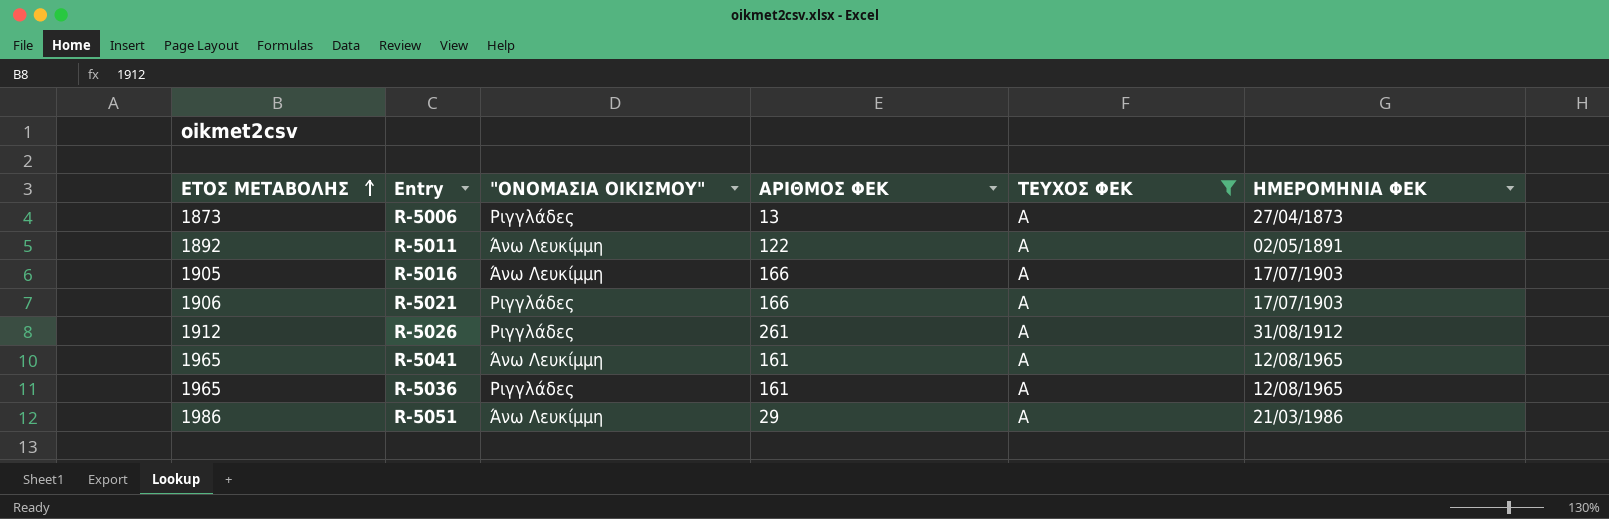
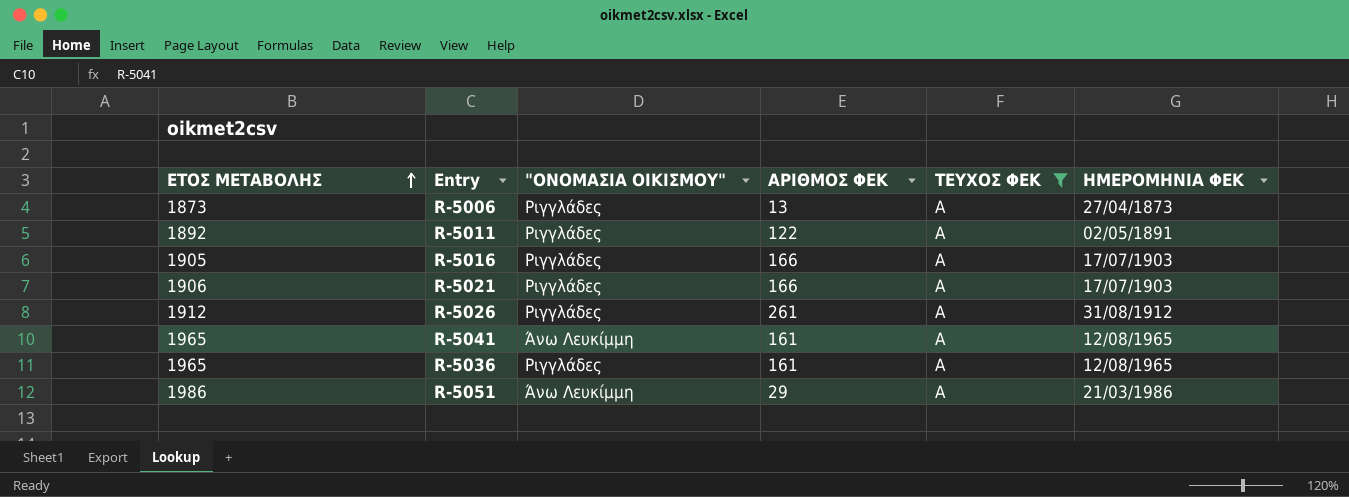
R-5011 | "ΟΝΟΜΑΣΙΑ ΟΙΚΙΣΜΟΥ": Άνω Λευκίμμη -> Ριγγλάδες
R-5016 | "ΟΝΟΜΑΣΙΑ ΟΙΚΙΣΜΟΥ": Άνω Λευκίμμη -> Ριγγλάδες

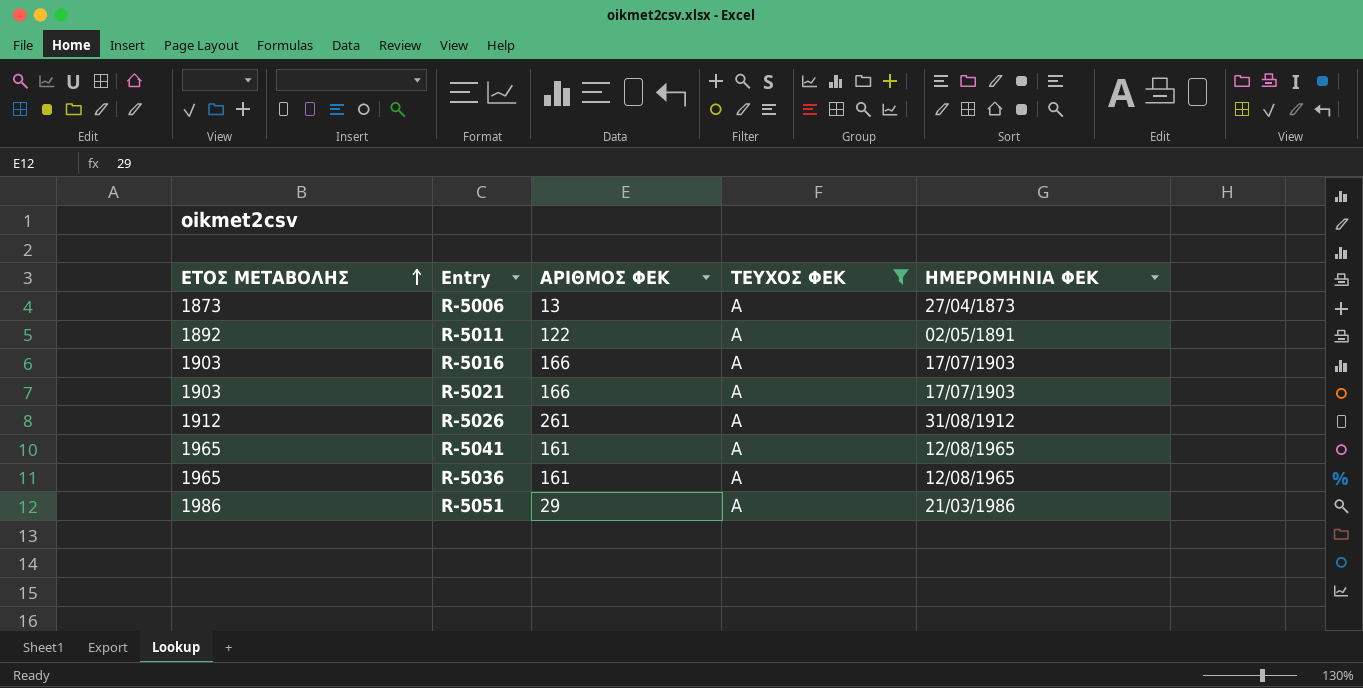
column "ΟΝΟΜΑΣΙΑ ΟΙΚΙΣΜΟΥ" | position: 3 -> none
R-5016 | ΕΤΟΣ ΜΕΤΑΒΟΛΗΣ: 1905 -> 1903
R-5021 | ΕΤΟΣ ΜΕΤΑΒΟΛΗΣ: 1906 -> 1903

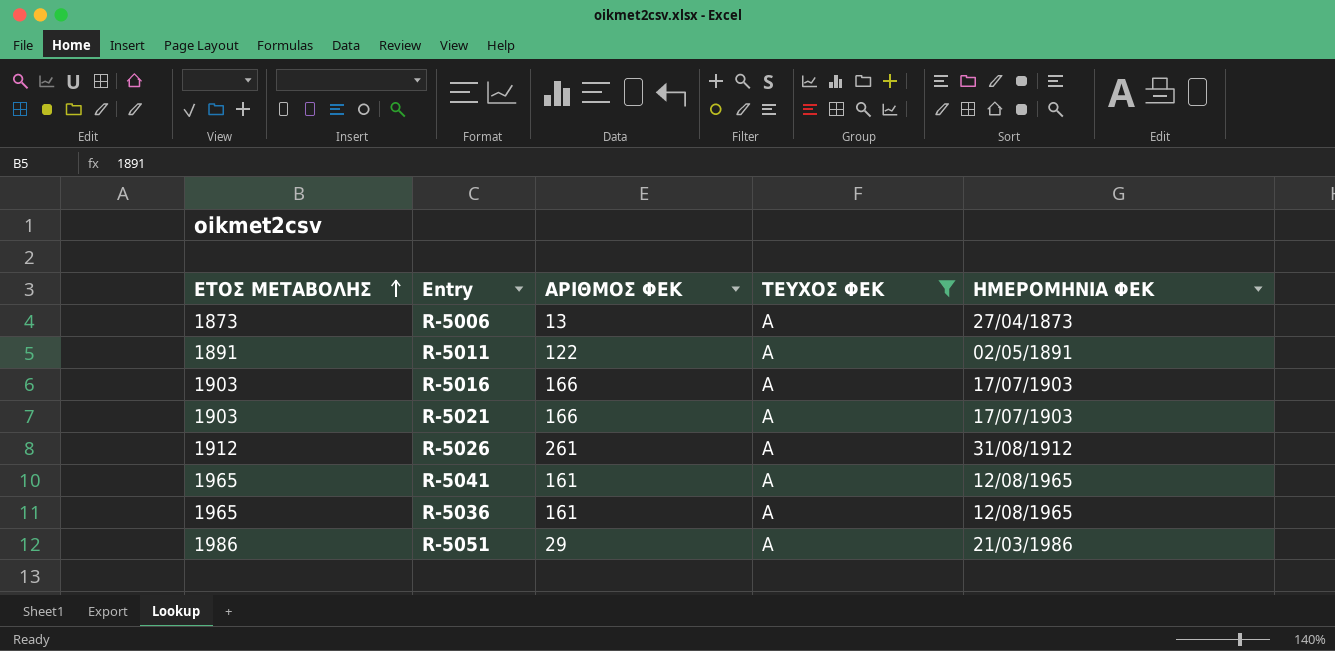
R-5011 | ΕΤΟΣ ΜΕΤΑΒΟΛΗΣ: 1892 -> 1891

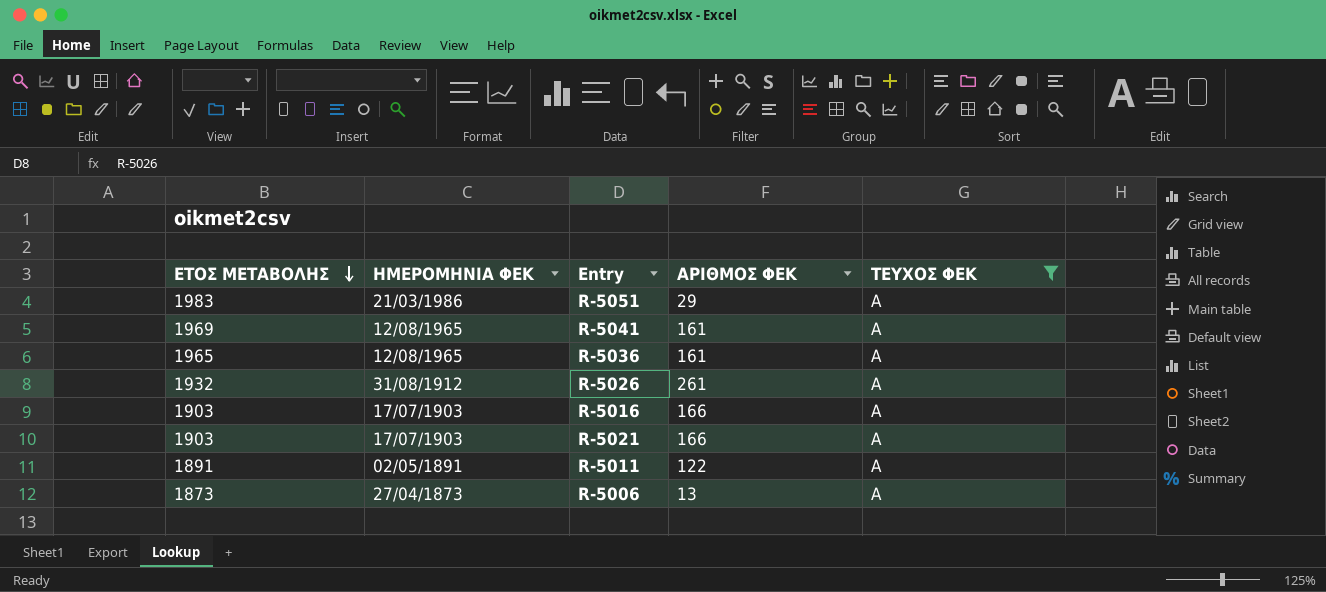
row order: ΕΤΟΣ ΜΕΤΑΒΟΛΗΣ ascending -> ΕΤΟΣ ΜΕΤΑΒΟΛΗΣ descending
column ΗΜΕΡΟΜΗΝΙΑ ΦΕΚ | position: 5 -> 2
R-5051 | ΕΤΟΣ ΜΕΤΑΒΟΛΗΣ: 1986 -> 1983
R-5041 | ΕΤΟΣ ΜΕΤΑΒΟΛΗΣ: 1965 -> 1969
R-5026 | ΕΤΟΣ ΜΕΤΑΒΟΛΗΣ: 1912 -> 1932

